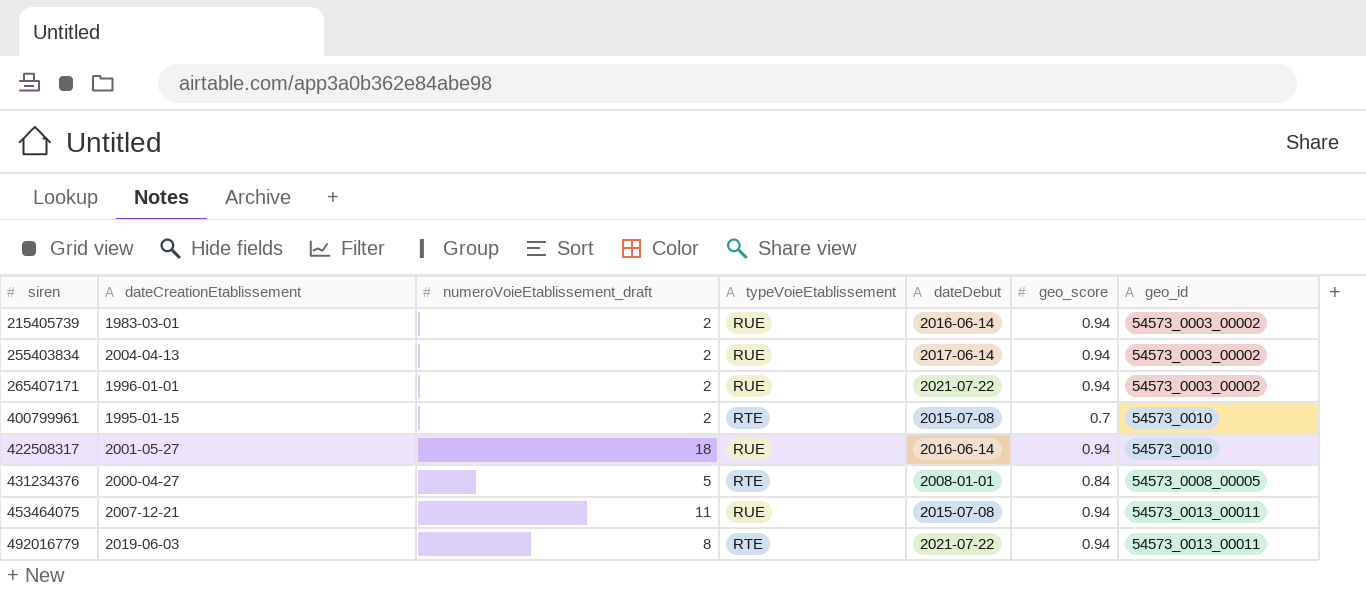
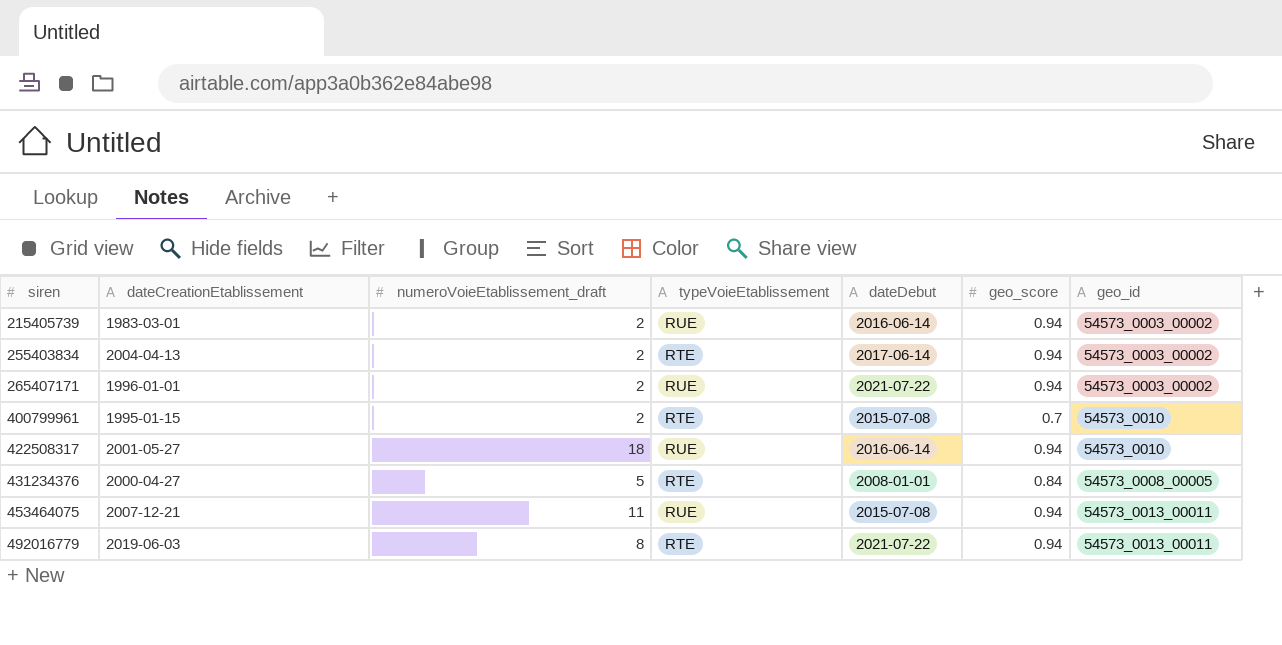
255403834 | typeVoieEtablissement: RUE -> RTE

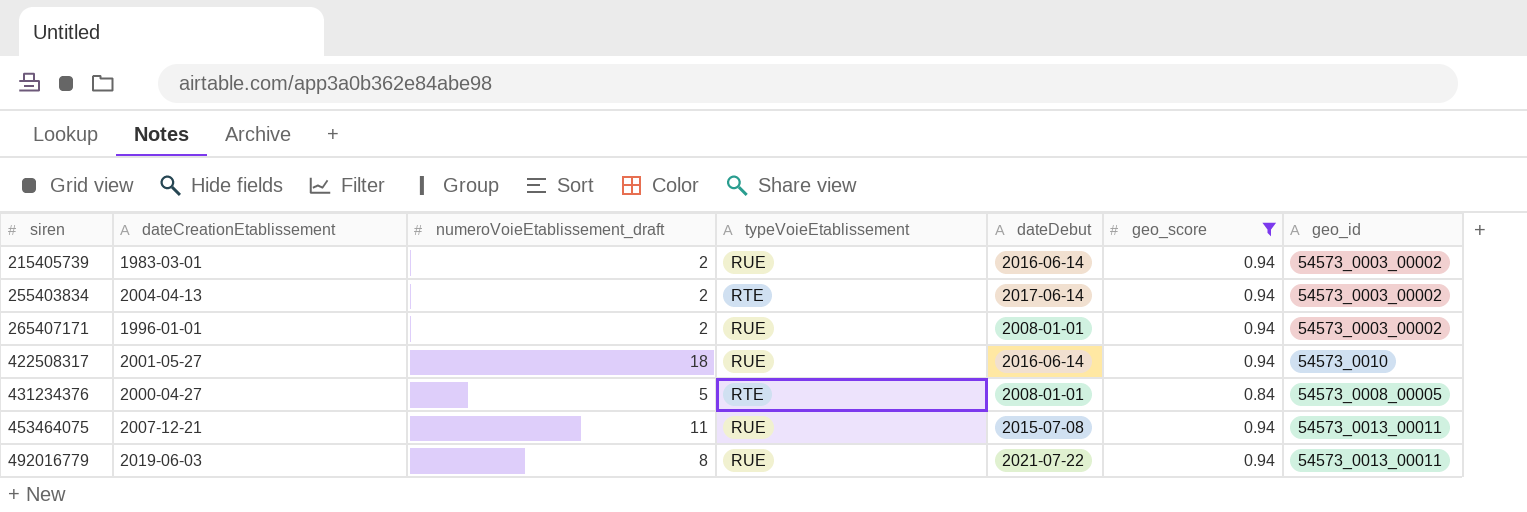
filter: none -> geo_score != 0.7
265407171 | dateDebut: 2021-07-22 -> 2008-01-01
492016779 | typeVoieEtablissement: RTE -> RUE

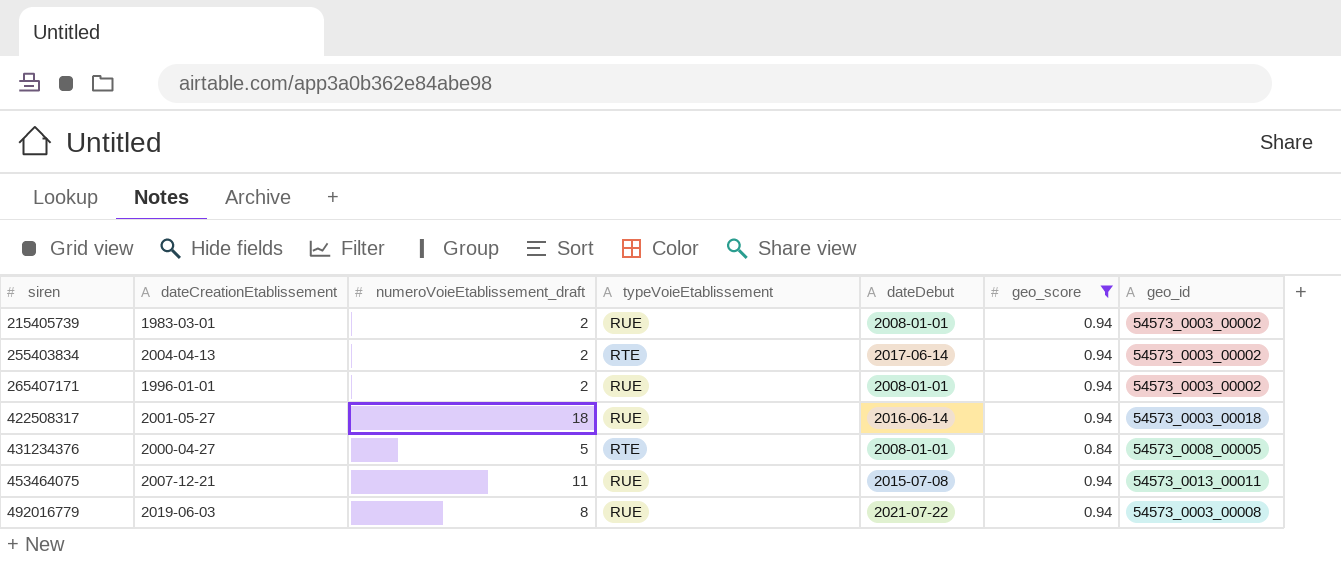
215405739 | dateDebut: 2016-06-14 -> 2008-01-01
422508317 | geo_id: 54573_0010 -> 54573_0003_00018
492016779 | geo_id: 54573_0013_00011 -> 54573_0003_00008

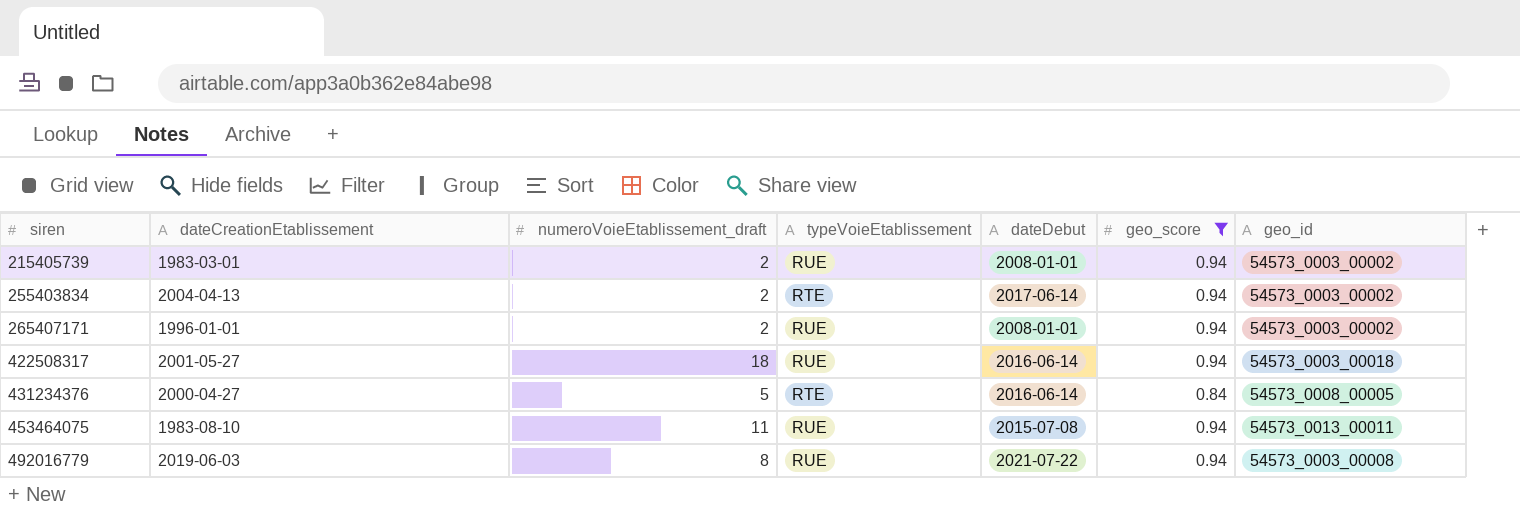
431234376 | dateDebut: 2008-01-01 -> 2016-06-14
453464075 | dateCreationEtablissement: 2007-12-21 -> 1983-08-10

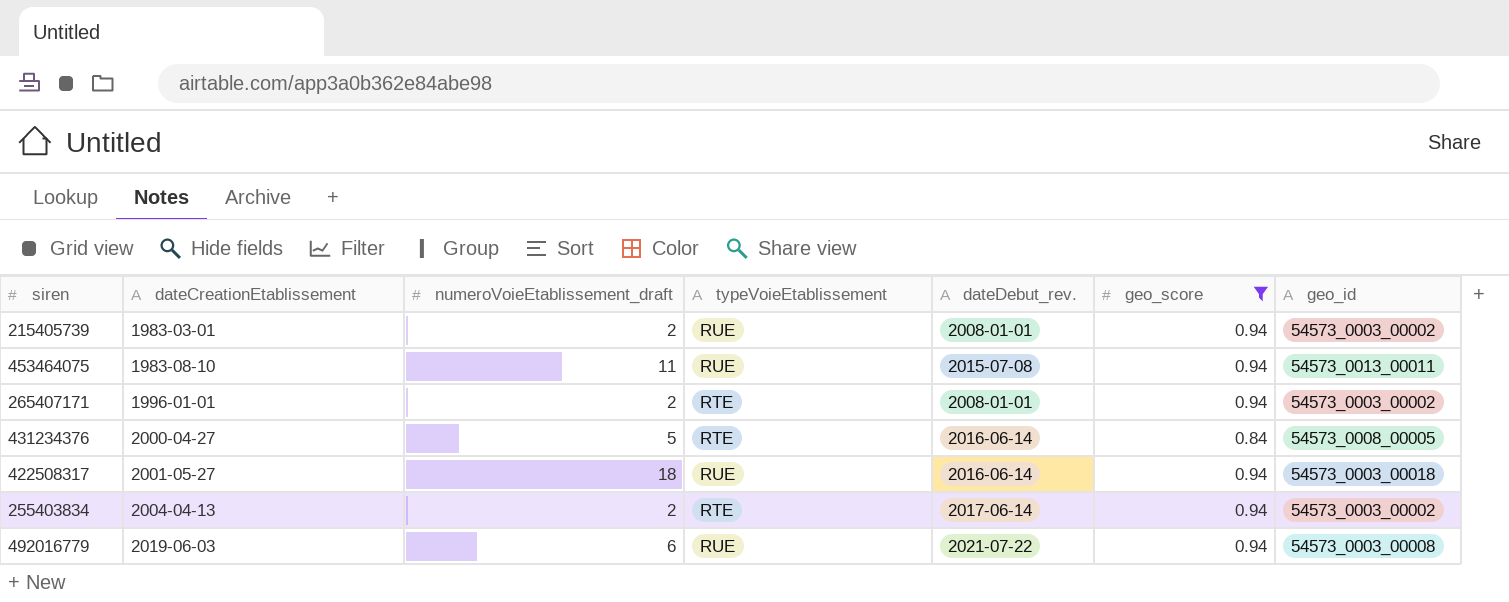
row order: siren ascending -> dateCreationEtablissement ascending
column name: dateDebut -> dateDebut_rev.
265407171 | typeVoieEtablissement: RUE -> RTE
492016779 | numeroVoieEtablissement_draft: 8 -> 6

